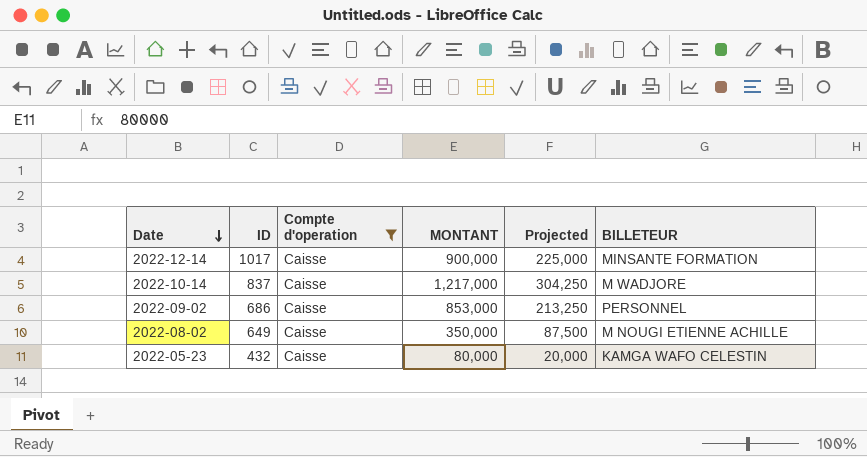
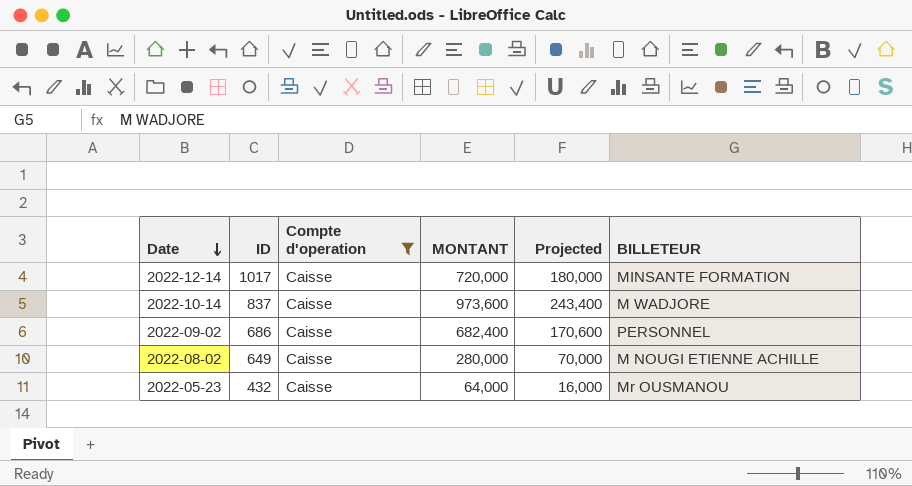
2022-12-14 | MONTANT: 900,000 -> 720,000
2022-12-14 | Projected: 225,000 -> 180,000
2022-10-14 | MONTANT: 1,217,000 -> 973,600
2022-10-14 | Projected: 304,250 -> 243,400
2022-09-02 | MONTANT: 853,000 -> 682,400
2022-09-02 | Projected: 213,250 -> 170,600
2022-08-02 | MONTANT: 350,000 -> 280,000
2022-08-02 | Projected: 87,500 -> 70,000
2022-05-23 | MONTANT: 80,000 -> 64,000
2022-05-23 | Projected: 20,000 -> 16,000
2022-05-23 | BILLETEUR: KAMGA WAFO CELESTIN -> Mr OUSMANOU

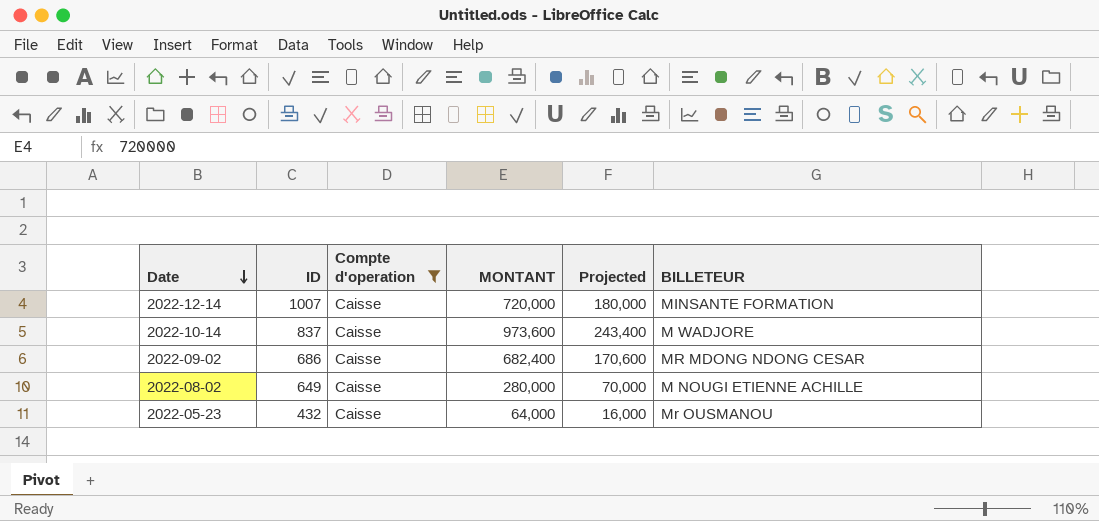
2022-12-14 | ID: 1017 -> 1007
2022-09-02 | BILLETEUR: PERSONNEL -> MR MDONG NDONG CESAR

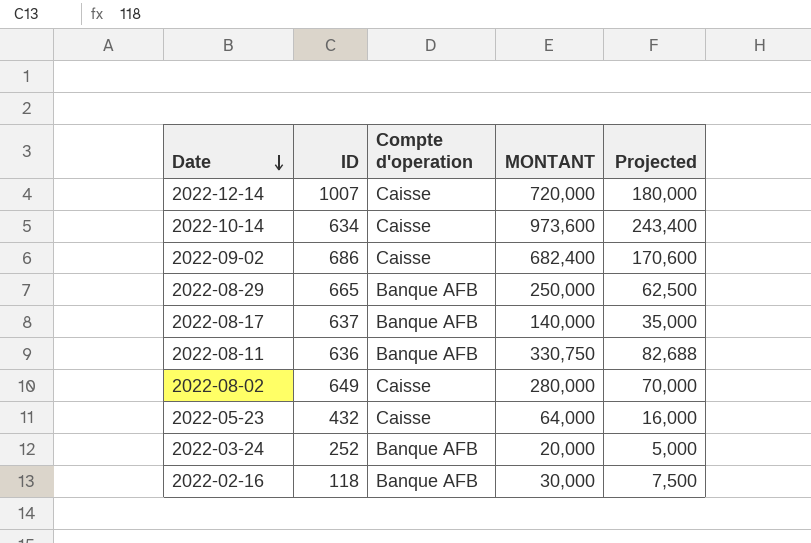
filter: Compte d'operation = Caisse -> none
column BILLETEUR | position: 6 -> none
2022-10-14 | ID: 837 -> 634

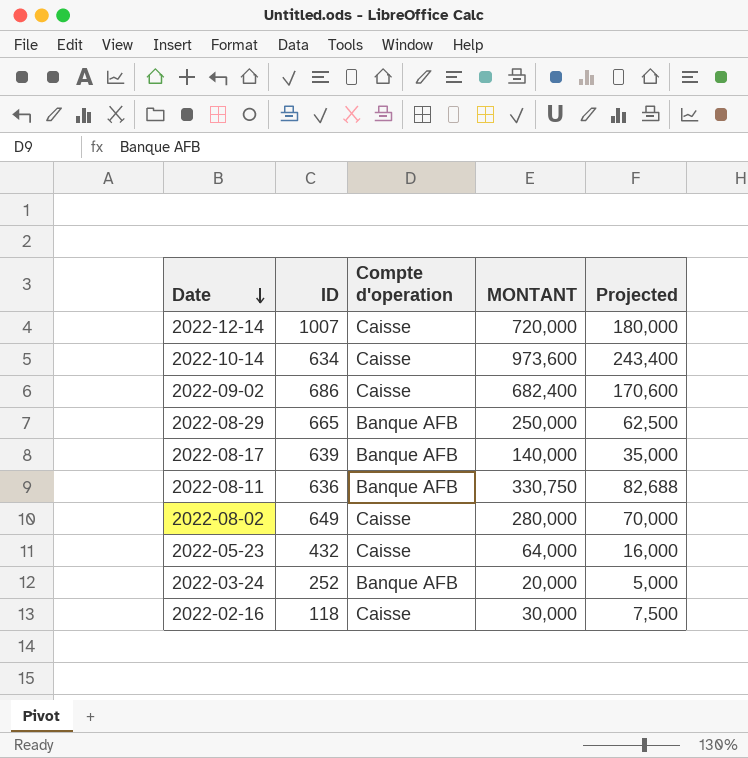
2022-08-17 | ID: 637 -> 639
2022-02-16 | Compte d'operation: Banque AFB -> Caisse

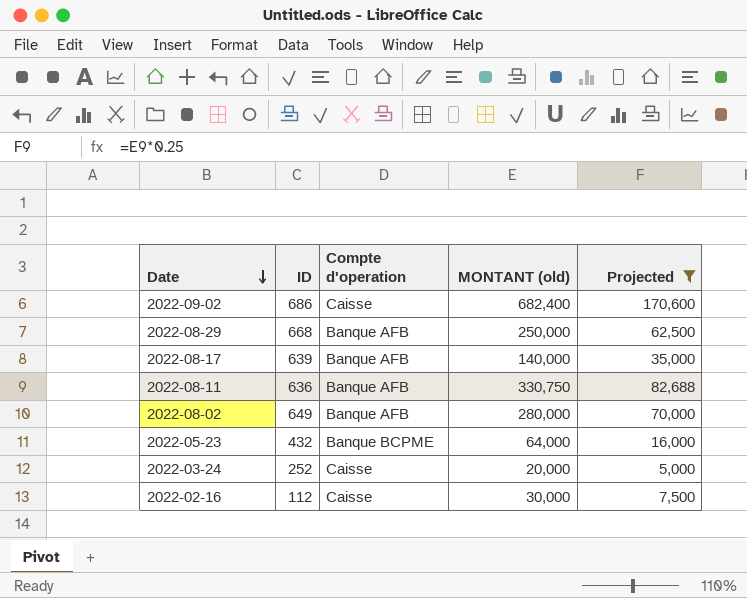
filter: none -> Projected <= 170,600
column name: MONTANT -> MONTANT (old)
2022-08-29 | ID: 665 -> 668
2022-08-02 | Compte d'operation: Caisse -> Banque AFB
2022-05-23 | Compte d'operation: Caisse -> Banque BCPME
2022-03-24 | Compte d'operation: Banque AFB -> Caisse
2022-02-16 | ID: 118 -> 112

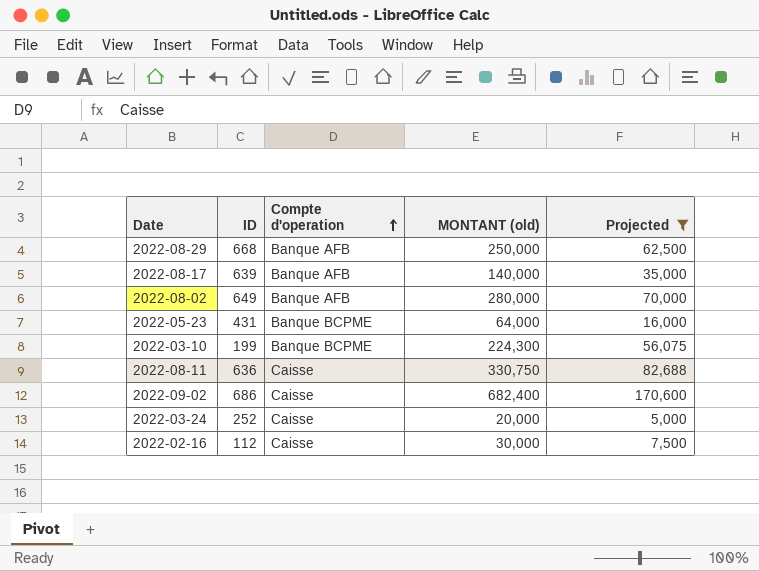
row order: Date descending -> Compte d'operation ascending
2022-05-23 | ID: 432 -> 431
row 2022-03-10: none -> 199 | Banque BCPME | 224,300 | 56,075
2022-08-11 | Compte d'operation: Banque AFB -> Caisse

